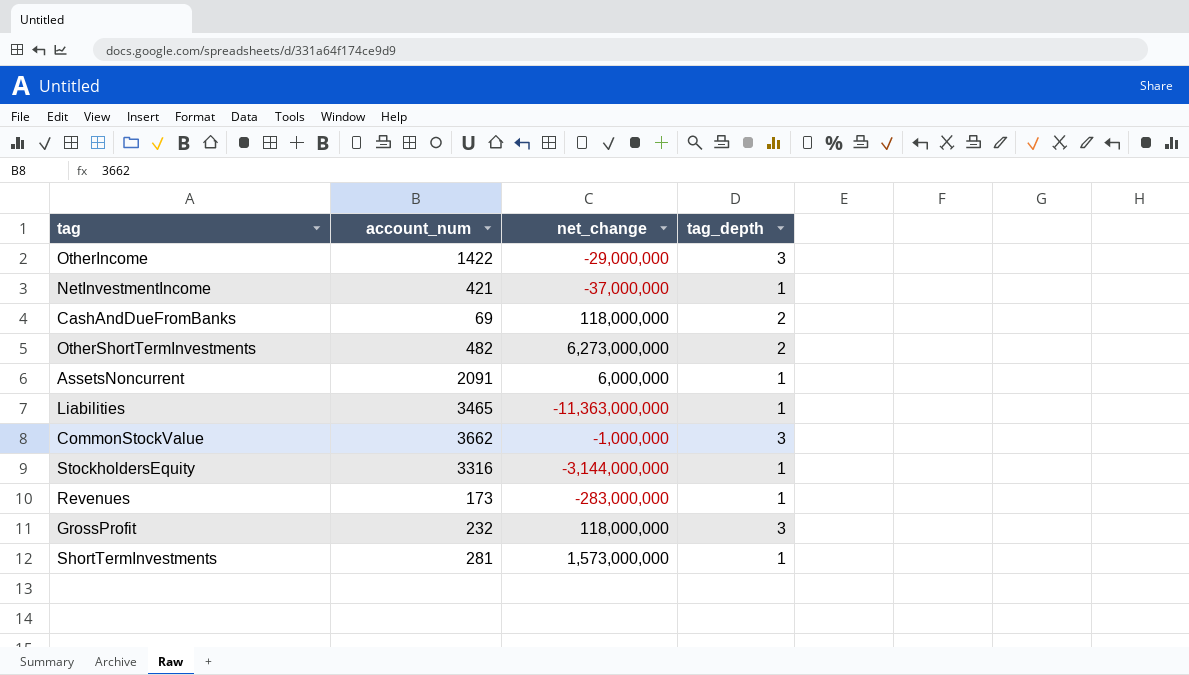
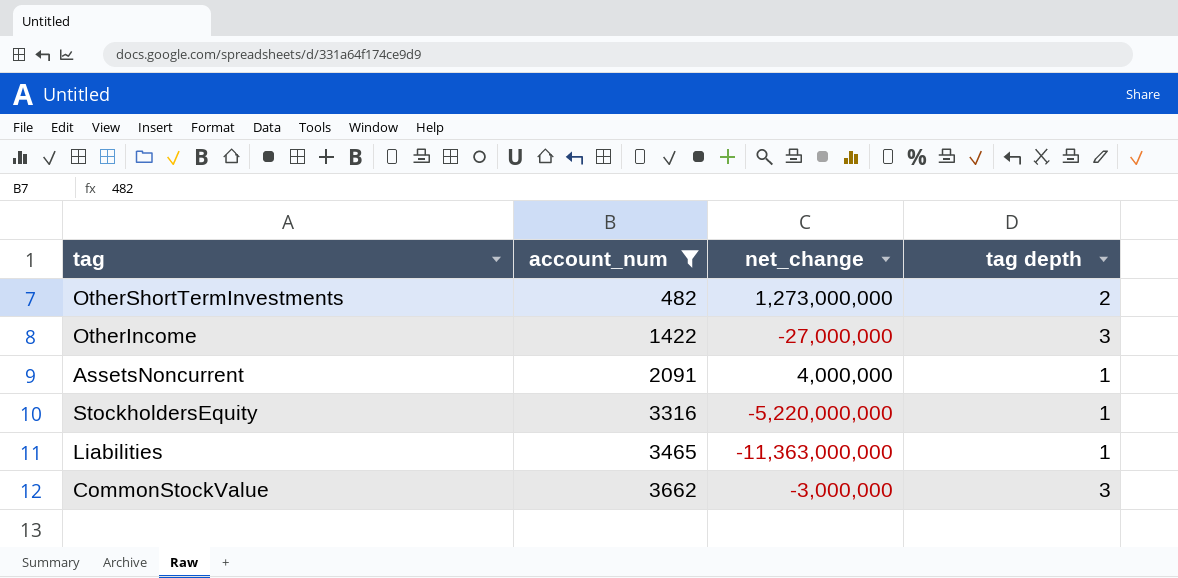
filter: none -> account_num >= 482
row order: none -> account_num ascending
column name: tag_depth -> tag depth
OtherShortTermInvestments | net_change: 6,273,000,000 -> 1,273,000,000
OtherIncome | net_change: -29,000,000 -> -27,000,000
AssetsNoncurrent | net_change: 6,000,000 -> 4,000,000
StockholdersEquity | net_change: -3,144,000,000 -> -5,220,000,000
CommonStockValue | net_change: -1,000,000 -> -3,000,000

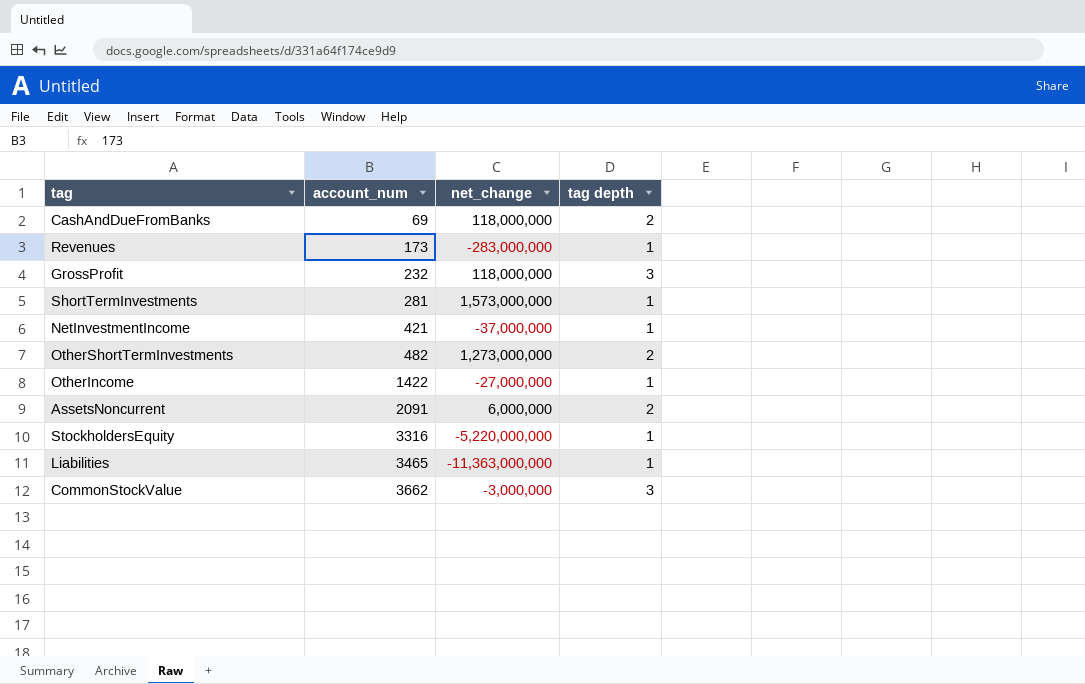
filter: account_num >= 482 -> none
OtherIncome | tag depth: 3 -> 1
AssetsNoncurrent | net_change: 4,000,000 -> 6,000,000
AssetsNoncurrent | tag depth: 1 -> 2

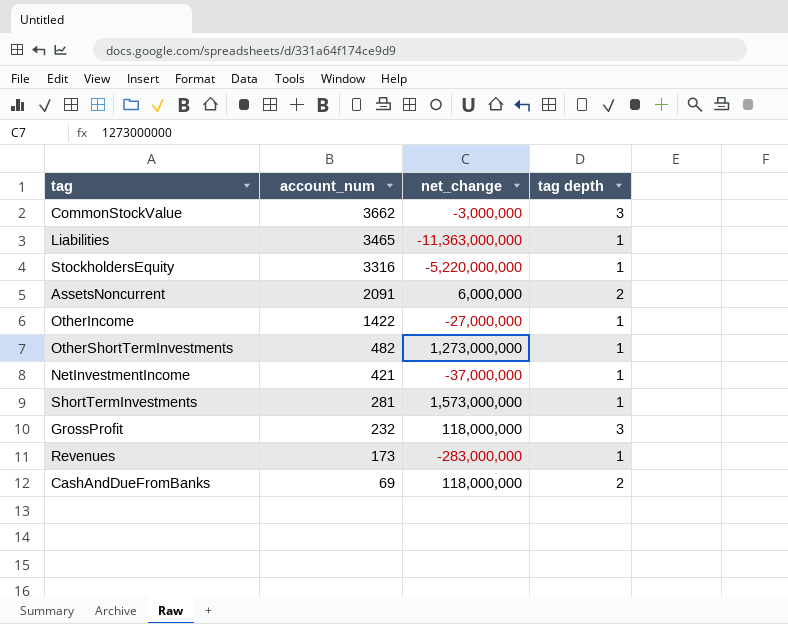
row order: account_num ascending -> account_num descending
OtherShortTermInvestments | tag depth: 2 -> 1

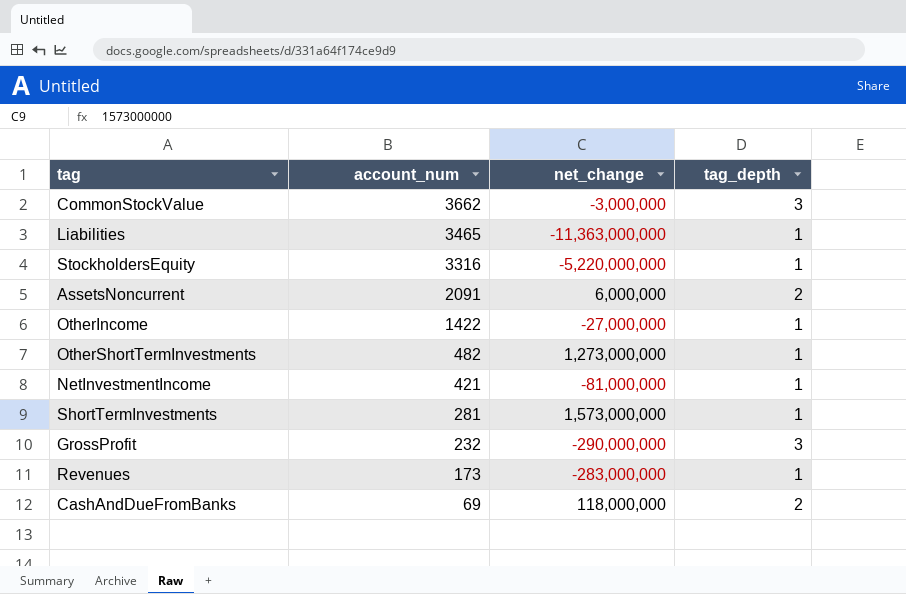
column name: tag depth -> tag_depth
NetInvestmentIncome | net_change: -37,000,000 -> -81,000,000
GrossProfit | net_change: 118,000,000 -> -290,000,000

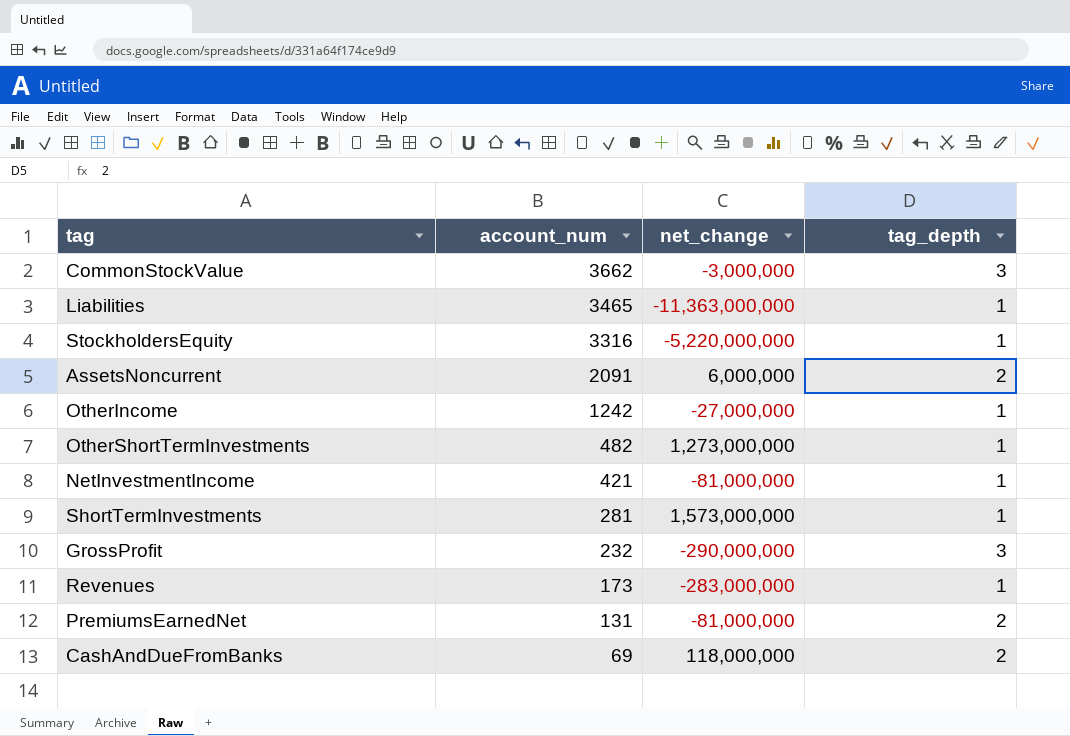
OtherIncome | account_num: 1422 -> 1242
row PremiumsEarnedNet: none -> 131 | -81,000,000 | 2

